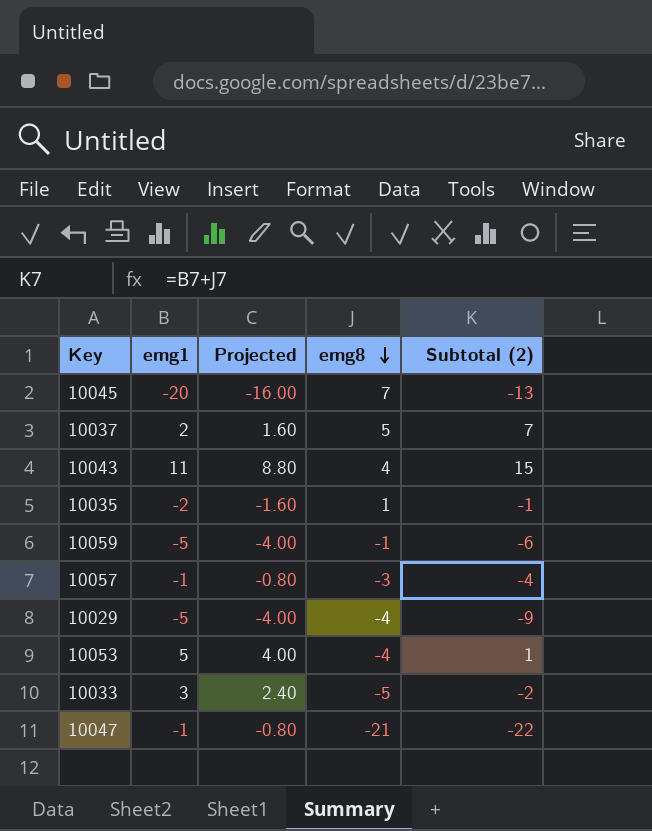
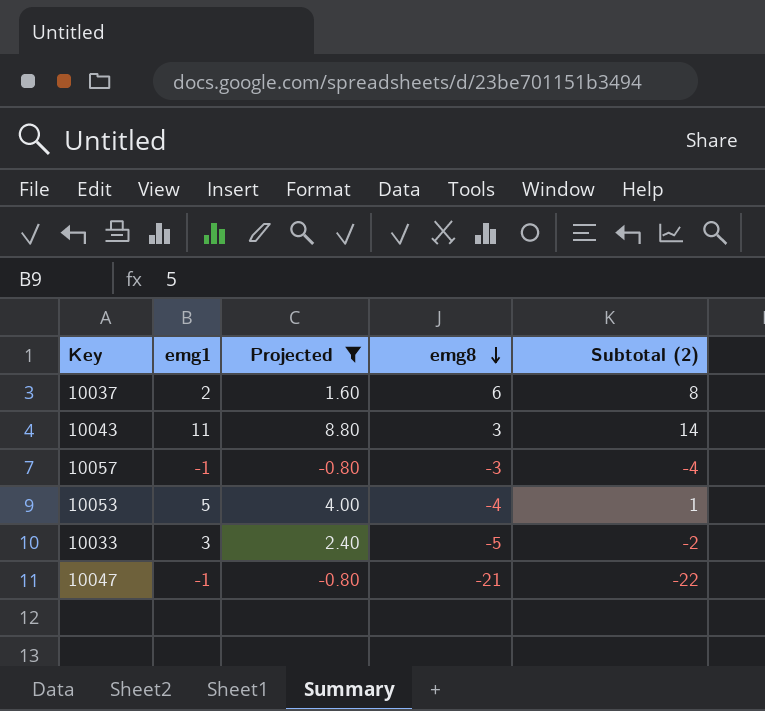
filter: none -> Projected >= -0.80
10037 | emg8: 5 -> 6
10037 | Subtotal (2): 7 -> 8
10043 | emg8: 4 -> 3
10043 | Subtotal (2): 15 -> 14

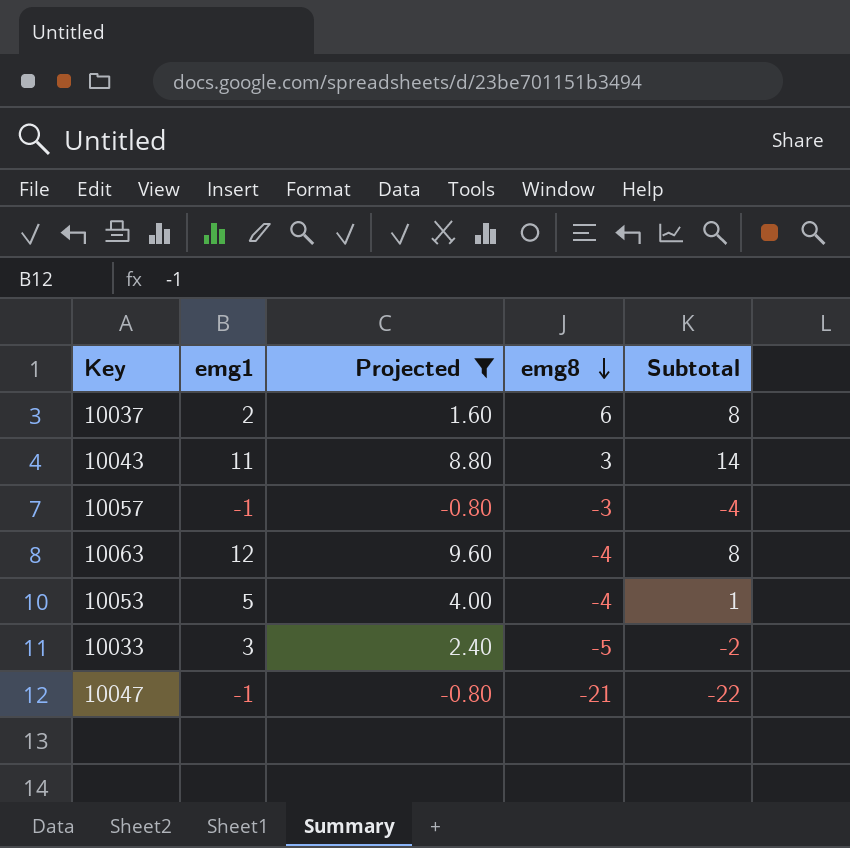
column name: Subtotal (2) -> Subtotal
row 10063: none -> 12 | 9.60 | -4 | 8

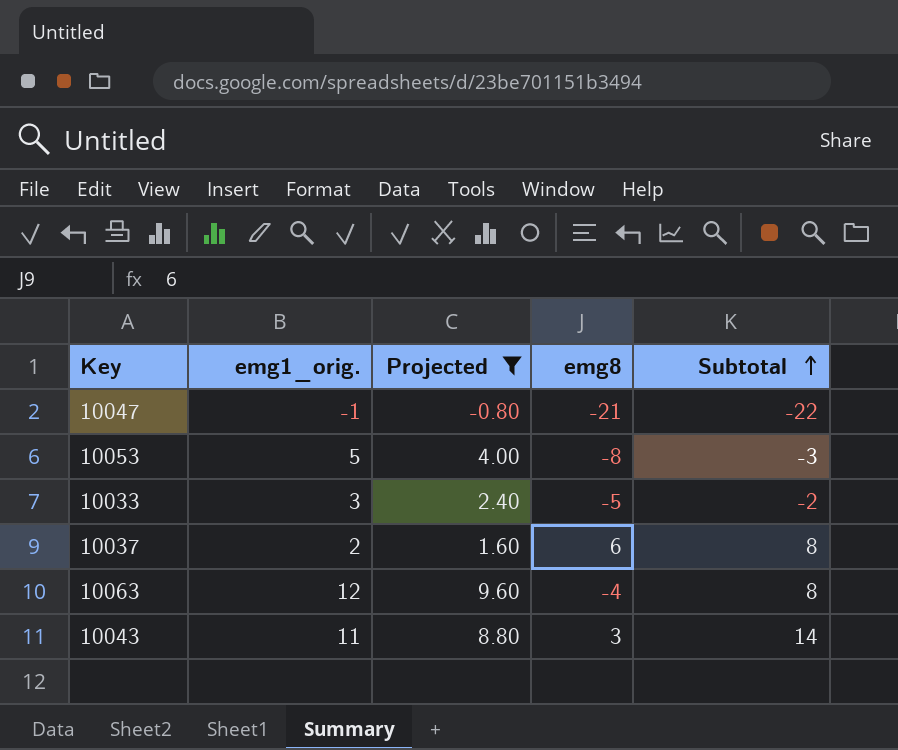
row order: emg8 descending -> Subtotal ascending
column name: emg1 -> emg1_orig.
row 10057: -1 | -0.80 | -3 | -4 -> none
10053 | emg8: -4 -> -8
10053 | Subtotal: 1 -> -3

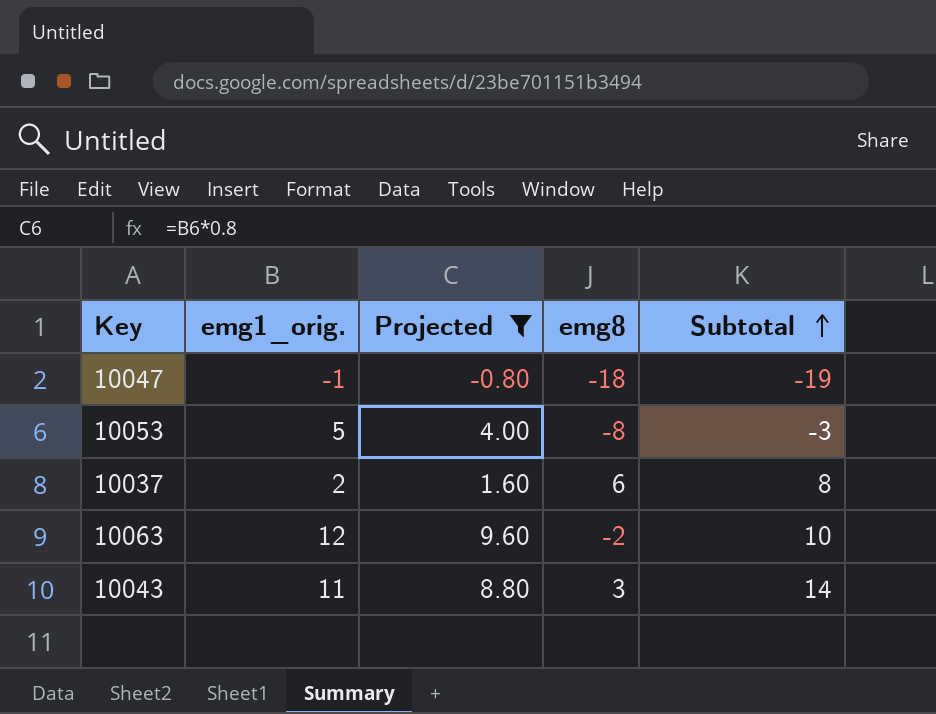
row 10033: 3 | 2.40 | -5 | -2 -> none
10047 | emg8: -21 -> -18
10047 | Subtotal: -22 -> -19
10063 | emg8: -4 -> -2
10063 | Subtotal: 8 -> 10

